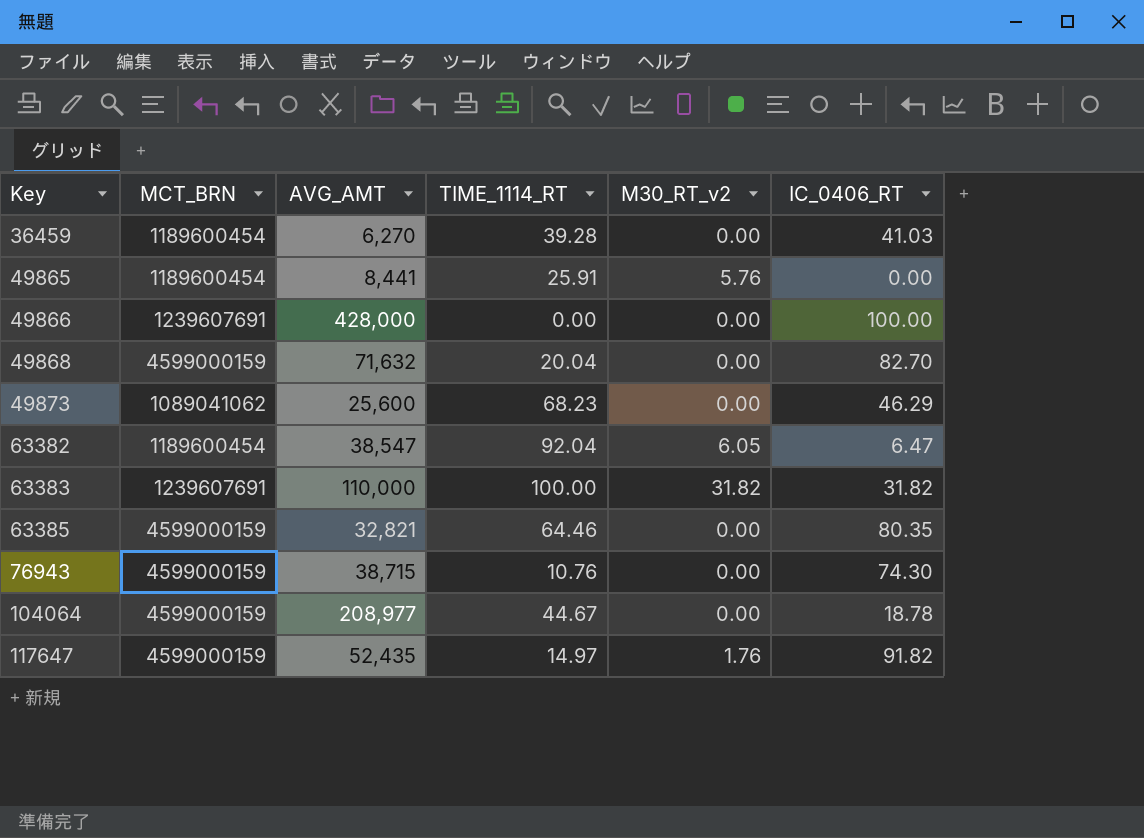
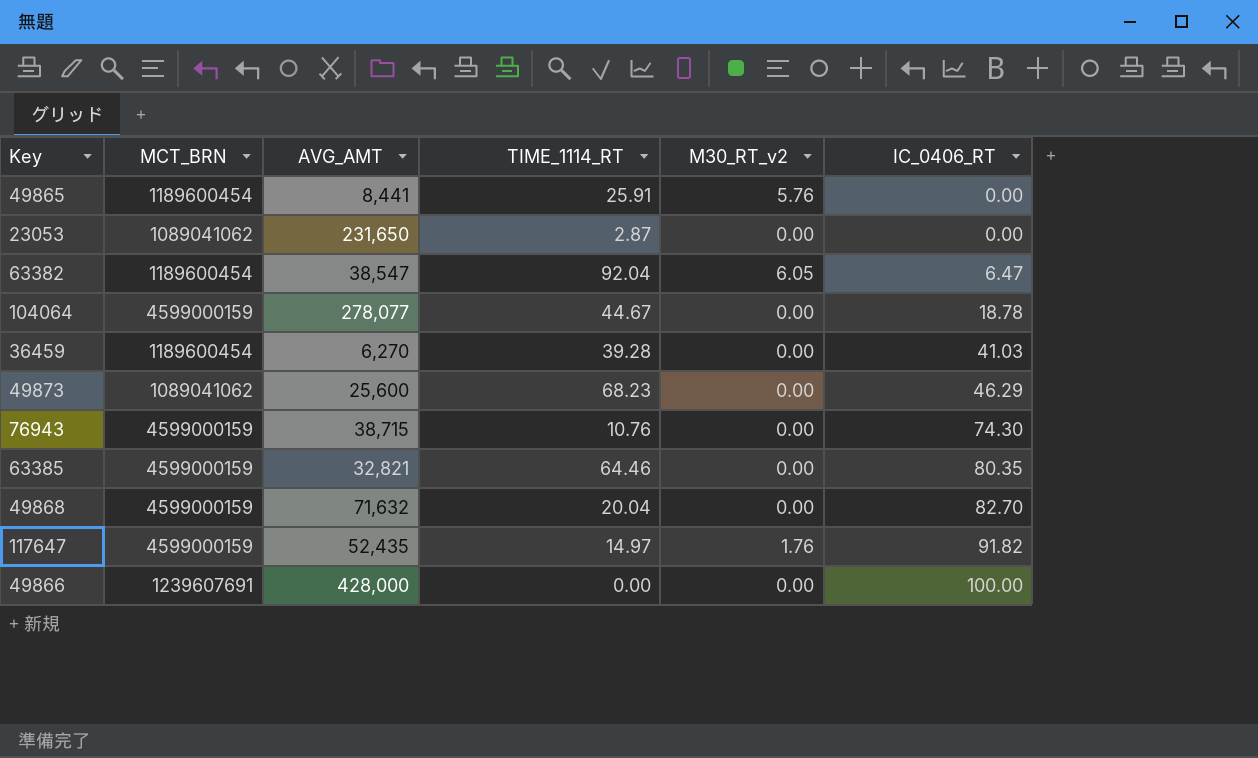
row order: Key ascending -> IC_0406_RT ascending
row 63383: 1239607691 | 110,000 | 100.00 | 31.82 | 31.82 -> none
row 23053: none -> 1089041062 | 231,650 | 2.87 | 0.00 | 0.00
104064 | AVG_AMT: 208,977 -> 278,077

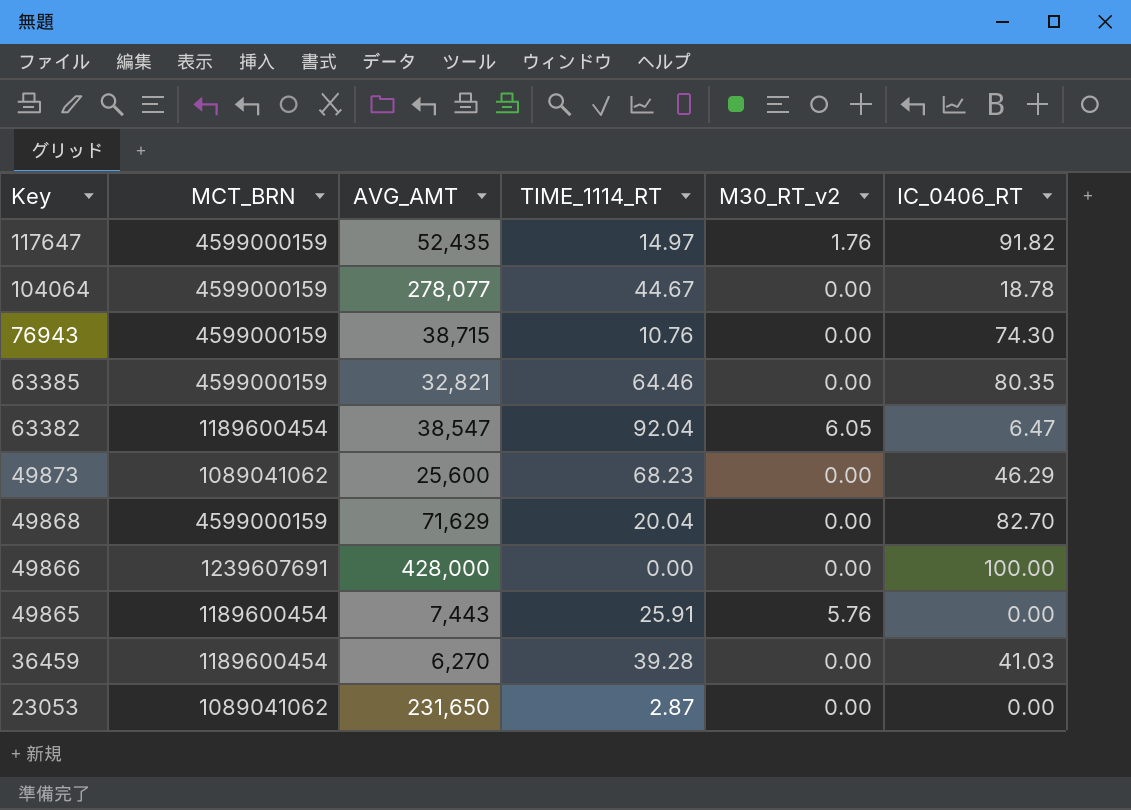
row order: IC_0406_RT ascending -> Key descending
49868 | AVG_AMT: 71,632 -> 71,629
49865 | AVG_AMT: 8,441 -> 7,443

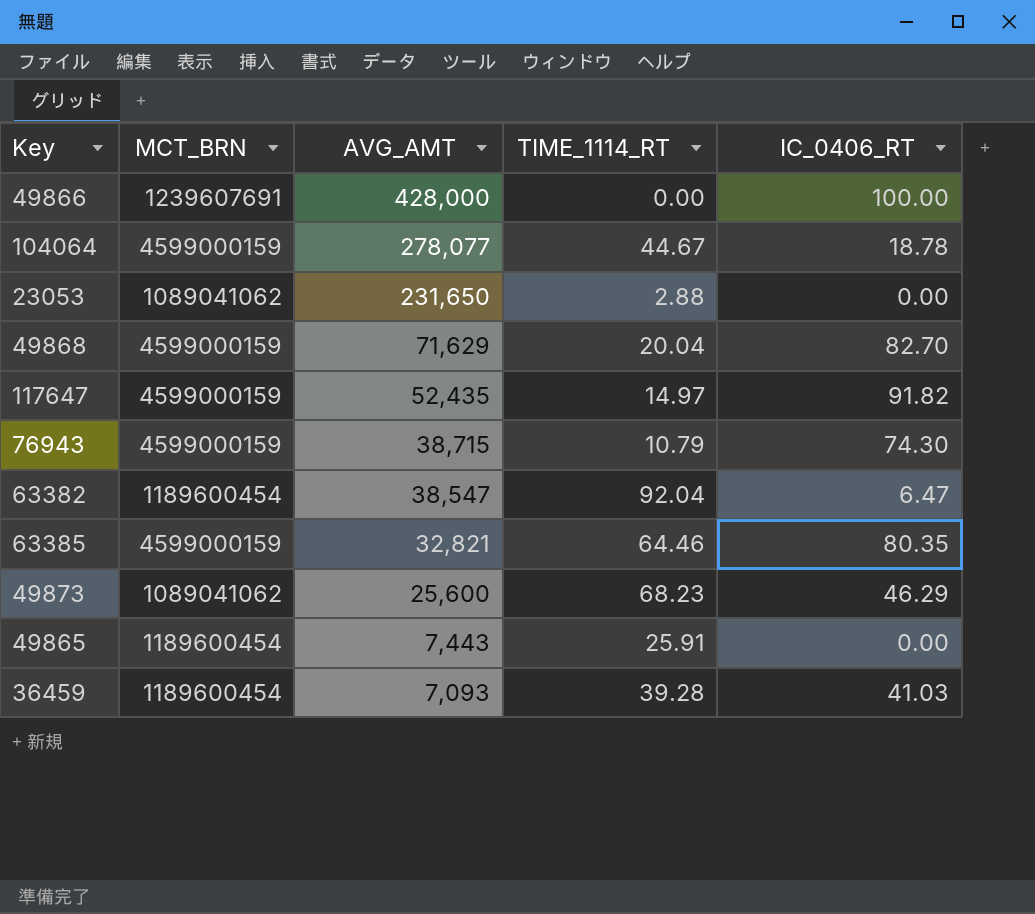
row order: Key descending -> AVG_AMT descending
column M30_RT_v2 | position: 5 -> none
23053 | TIME_1114_RT: 2.87 -> 2.88
76943 | TIME_1114_RT: 10.76 -> 10.79
36459 | AVG_AMT: 6,270 -> 7,093

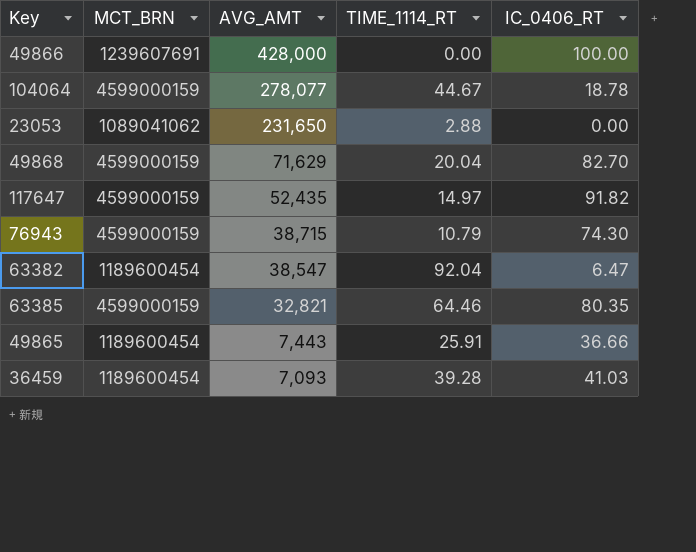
row 49873: 1089041062 | 25,600 | 68.23 | 46.29 -> none
49865 | IC_0406_RT: 0.00 -> 36.66

